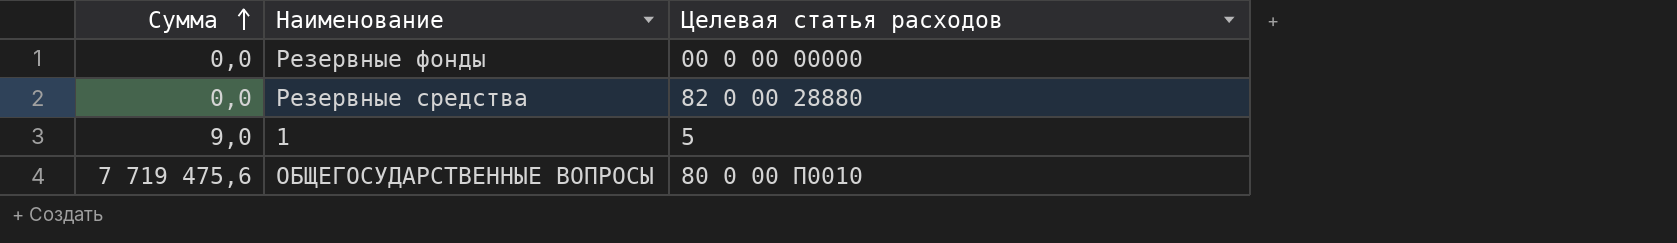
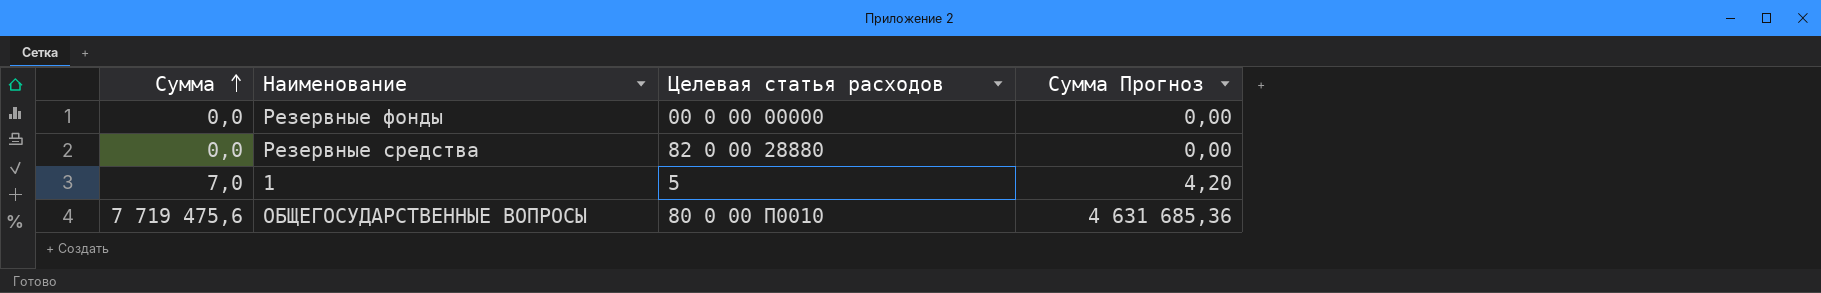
column Сумма Прогноз | formula: none -> [Сумма] * 0,6
1 | Сумма: 9,0 -> 7,0

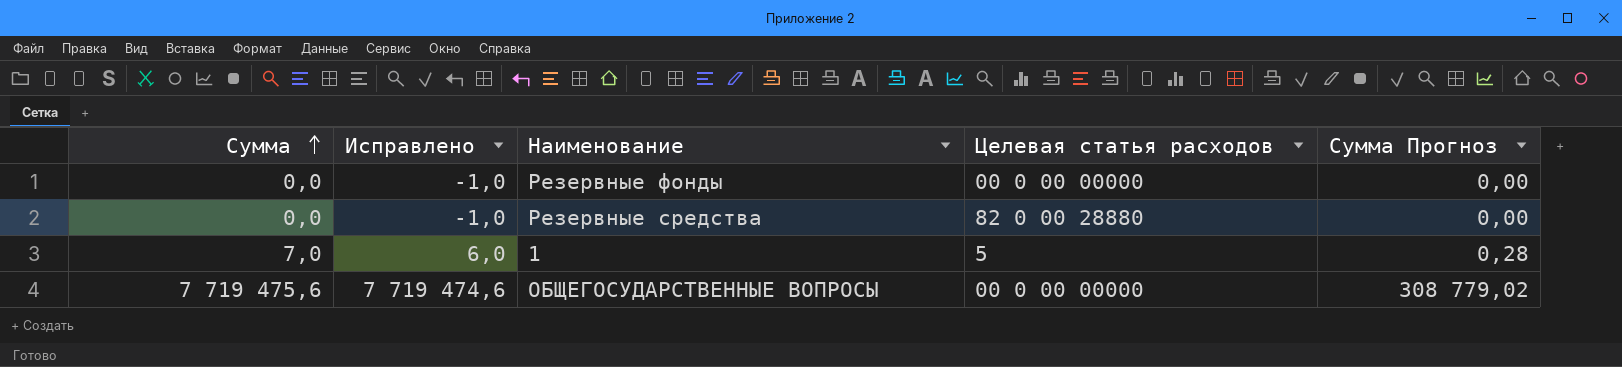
column Исправлено | formula: none -> [Сумма] - 1
column Сумма Прогноз | formula: [Сумма] * 0,6 -> [Сумма] * 0,04
ОБЩЕГОСУДАРСТВЕННЫЕ ВОПРОСЫ | Целевая статья расходов: 80 0 00 П0010 -> 00 0 00 00000

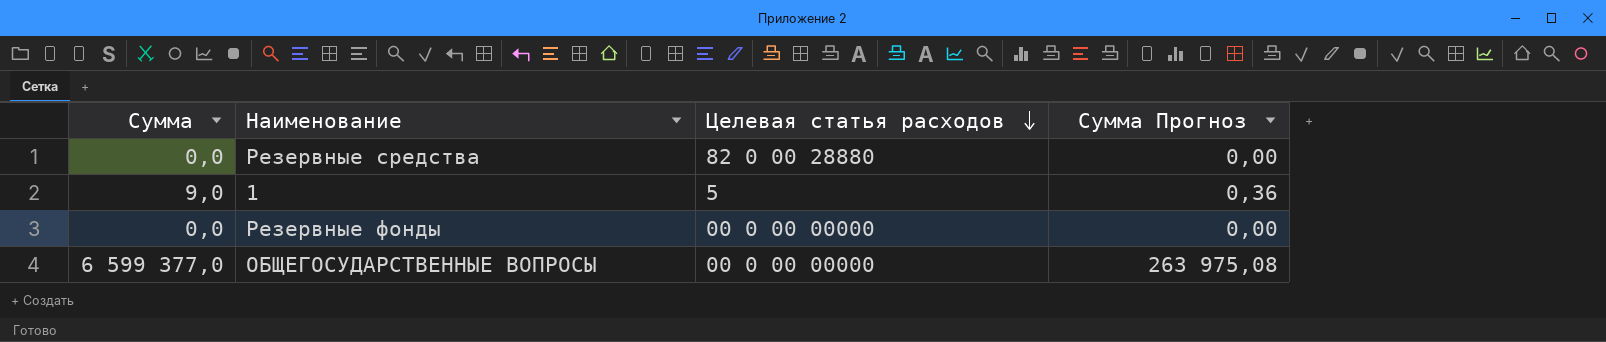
row order: Сумма ascending -> Целевая статья расходов descending
column Исправлено | formula: [Сумма] - 1 -> none
1 | Сумма: 7,0 -> 9,0
1 | Сумма Прогноз: 0,28 -> 0,36
ОБЩЕГОСУДАРСТВЕННЫЕ ВОПРОСЫ | Сумма: 7 719 475,6 -> 6 599 377,0
ОБЩЕГОСУДАРСТВЕННЫЕ ВОПРОСЫ | Сумма Прогноз: 308 779,02 -> 263 975,08

